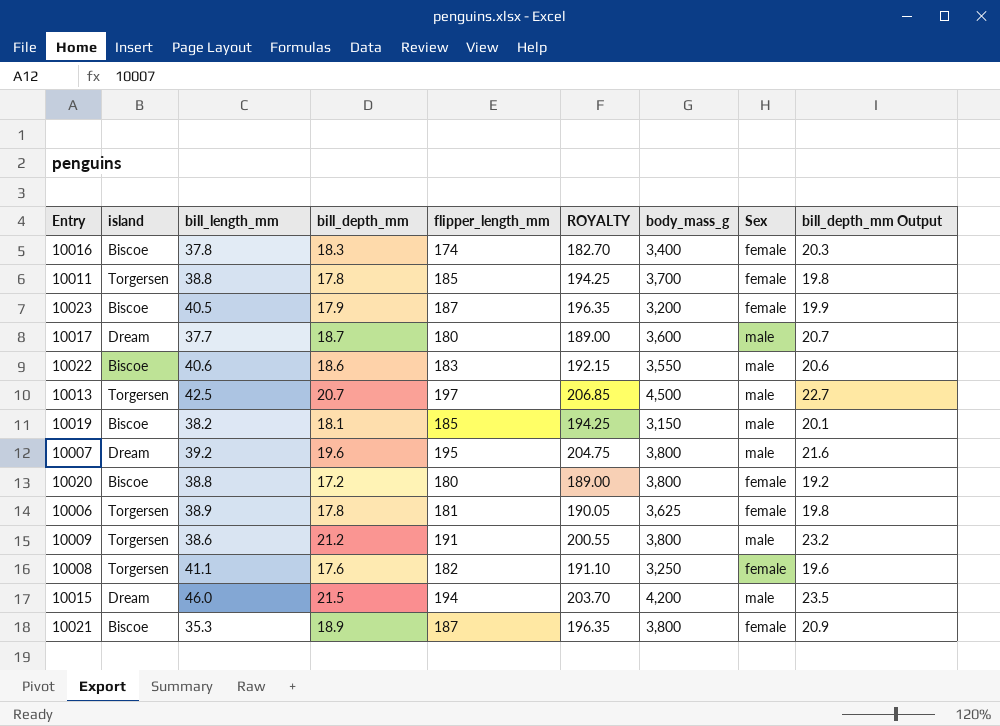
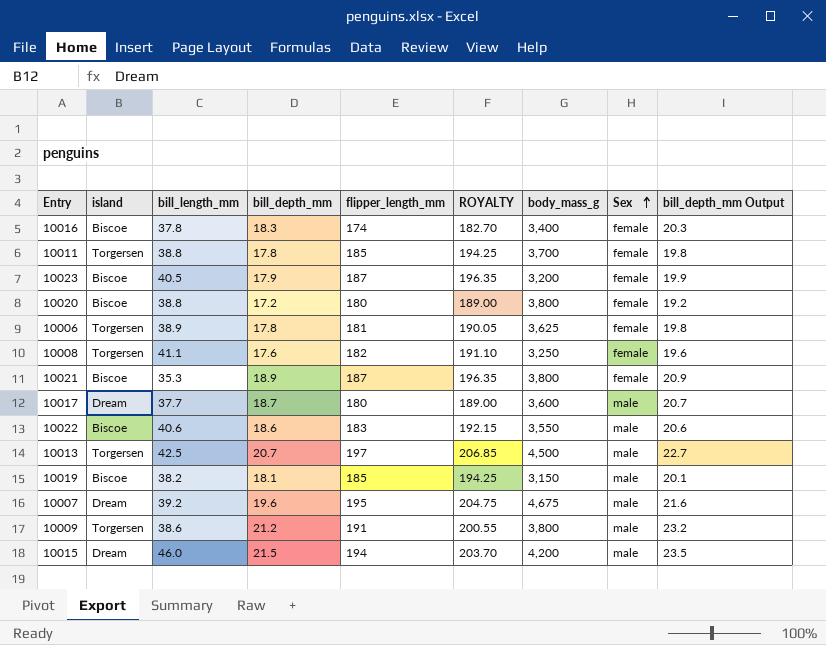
row order: none -> Sex ascending
10007 | body_mass_g: 3,800 -> 4,675

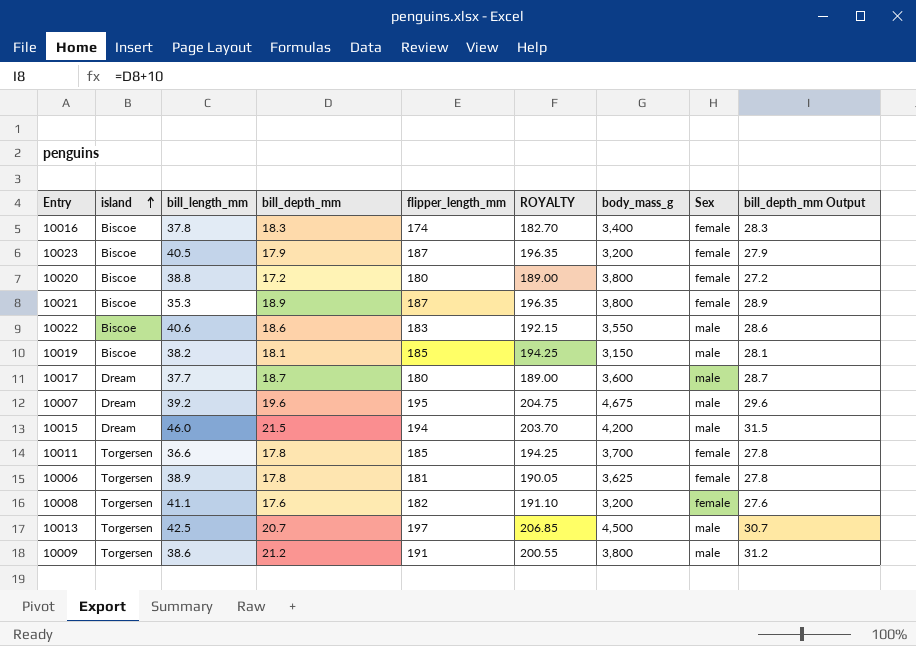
row order: Sex ascending -> island ascending
column bill_depth_mm Output | formula: [bill_depth_mm] + 2 -> [bill_depth_mm] + 10
10011 | bill_length_mm: 38.8 -> 36.6
10008 | body_mass_g: 3,250 -> 3,200

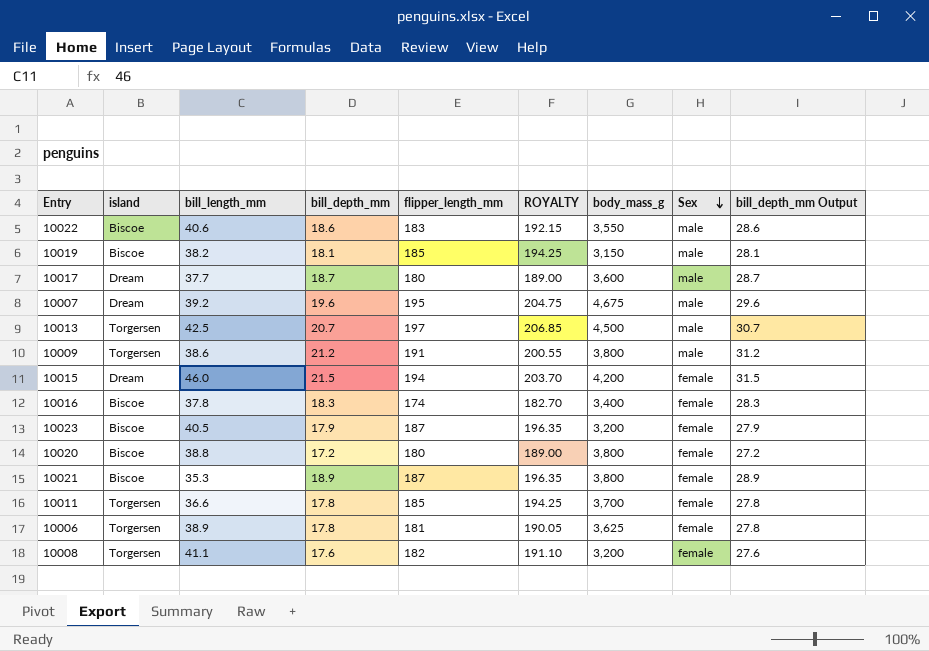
row order: island ascending -> Sex descending
10015 | Sex: male -> female

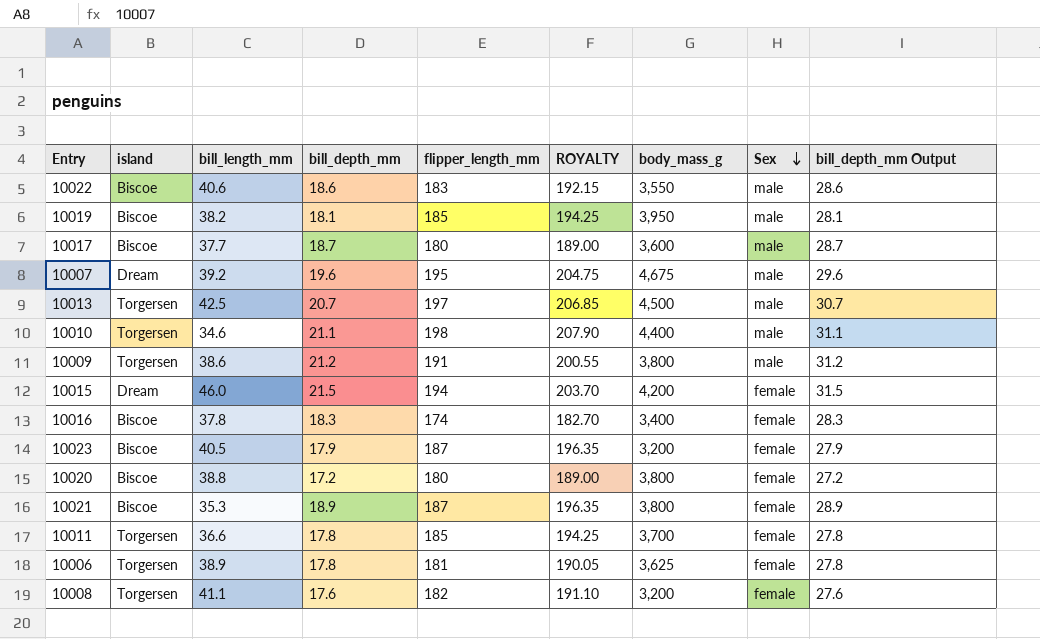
10019 | body_mass_g: 3,150 -> 3,950
10017 | island: Dream -> Biscoe
row 10010: none -> Torgersen | 34.6 | 21.1 | 198 | 207.90 | 4,400 | male | 31.1

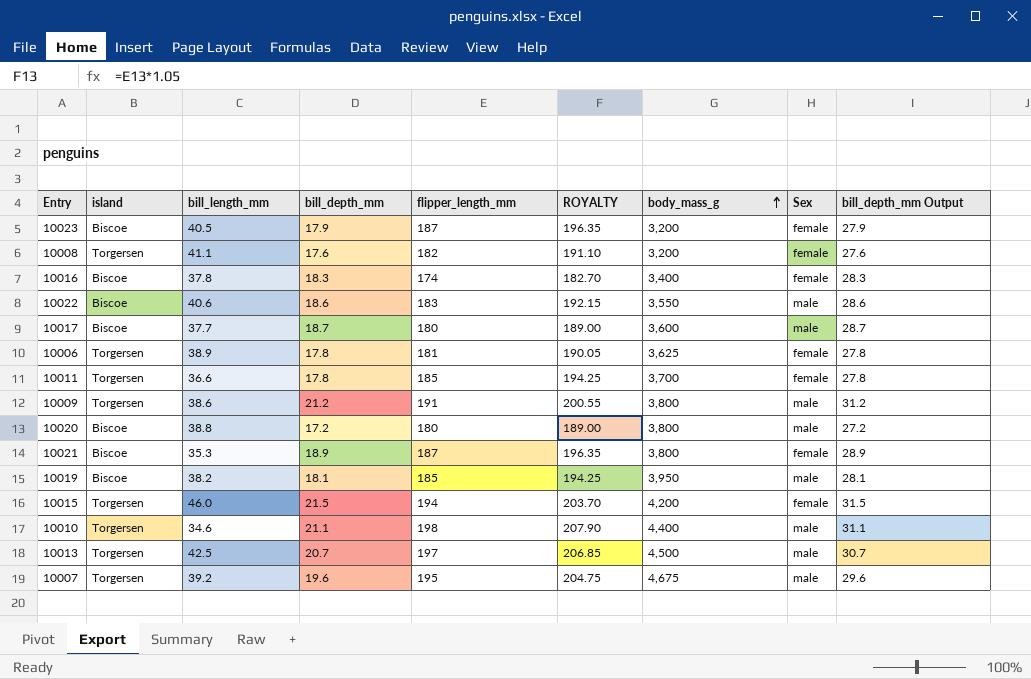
row order: Sex descending -> body_mass_g ascending
10020 | Sex: female -> male
10015 | island: Dream -> Torgersen
10007 | island: Dream -> Torgersen

